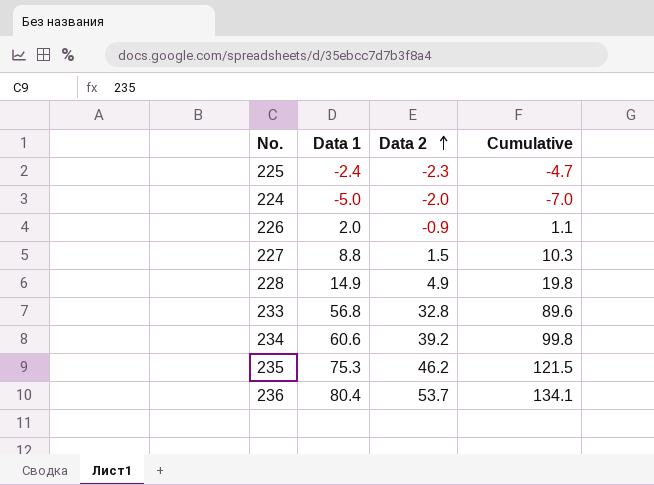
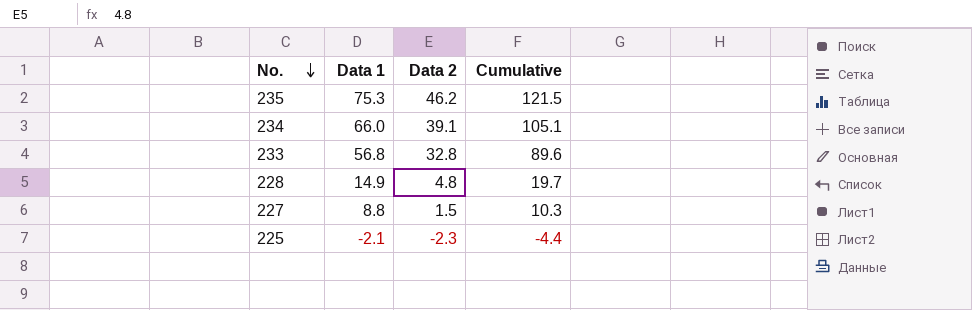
row order: Data 2 ascending -> No. descending
row 224: -5.0 | -2.0 | -7.0 -> none
row 226: 2.0 | -0.9 | 1.1 -> none
row 236: 80.4 | 53.7 | 134.1 -> none
234 | Data 1: 60.6 -> 66.0
234 | Data 2: 39.2 -> 39.1
234 | Cumulative: 99.8 -> 105.1
228 | Data 2: 4.9 -> 4.8
228 | Cumulative: 19.8 -> 19.7
225 | Data 1: -2.4 -> -2.1
225 | Cumulative: -4.7 -> -4.4

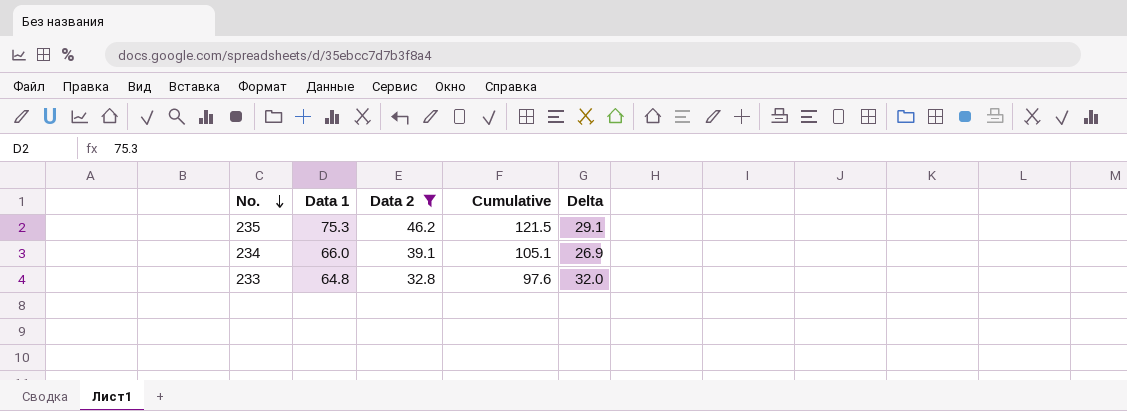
filter: none -> Data 2 >= 32.8
column Delta | formula: none -> [Data 1] - [Data 2]
233 | Data 1: 56.8 -> 64.8
233 | Cumulative: 89.6 -> 97.6

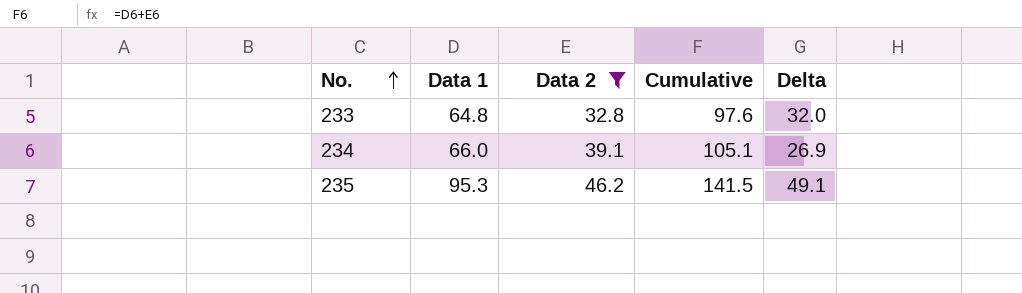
row order: No. descending -> No. ascending
235 | Data 1: 75.3 -> 95.3
235 | Cumulative: 121.5 -> 141.5
235 | Delta: 29.1 -> 49.1

